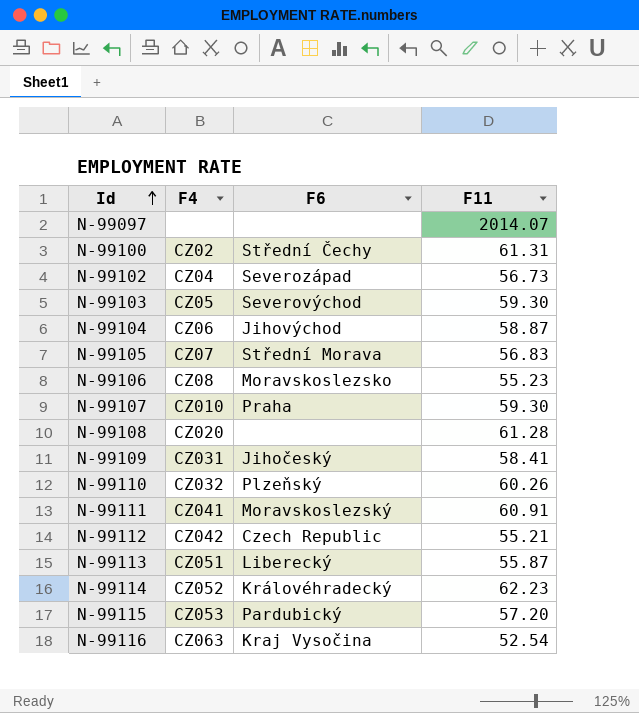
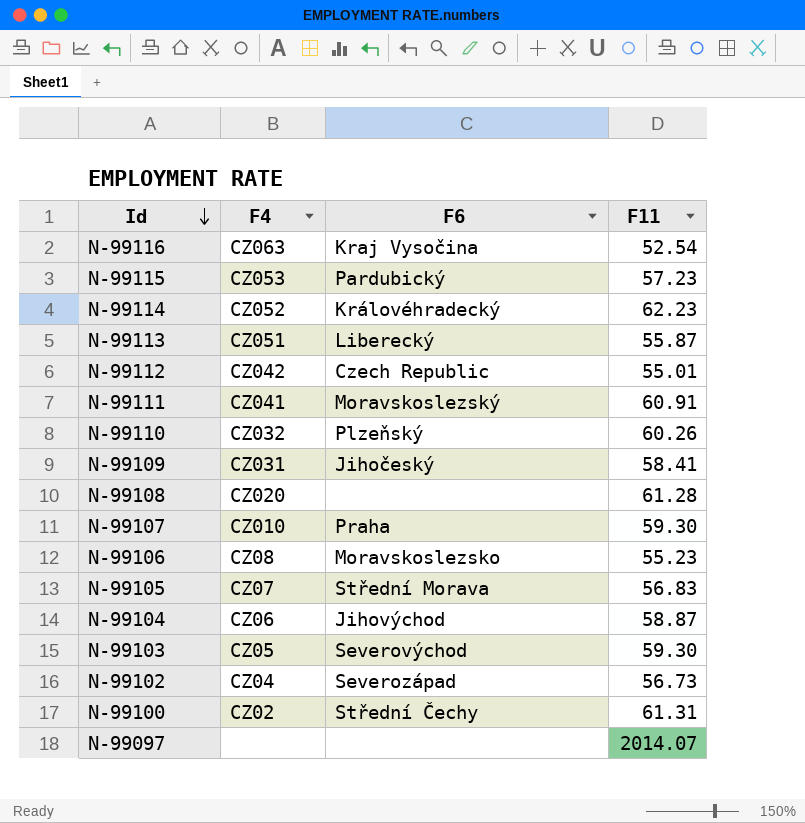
row order: Id ascending -> Id descending
N-99115 | F11: 57.20 -> 57.23
N-99112 | F11: 55.21 -> 55.01

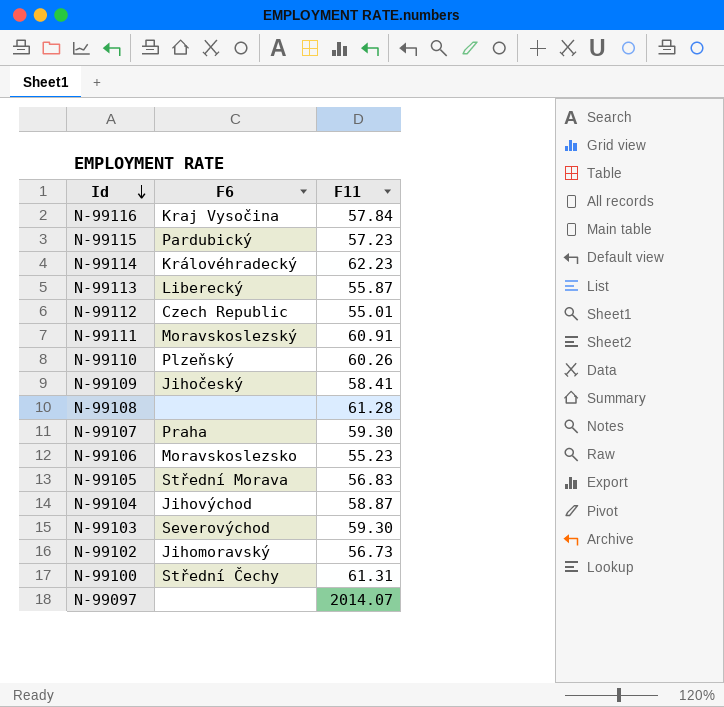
column F4 | position: 2 -> none
N-99116 | F11: 52.54 -> 57.84
N-99102 | F6: Severozápad -> Jihomoravský

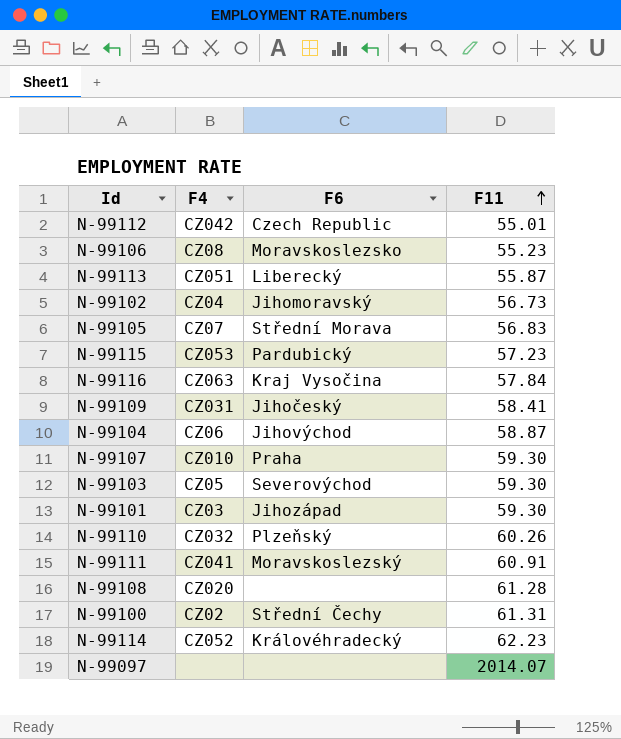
row order: Id descending -> F11 ascending
column F4 | position: none -> 2
row N-99101: none -> CZ03 | Jihozápad | 59.30

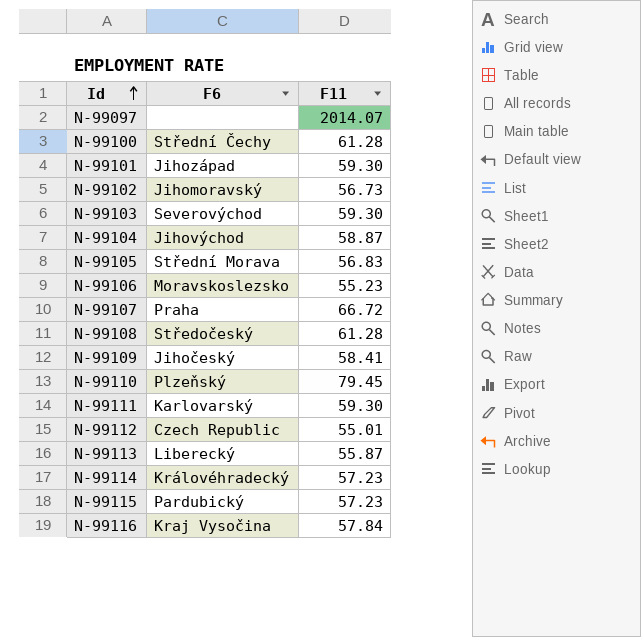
row order: F11 ascending -> Id ascending
column F4 | position: 2 -> none
N-99100 | F11: 61.31 -> 61.28
N-99107 | F11: 59.30 -> 66.72
N-99108 | F6: none -> Středočeský
N-99110 | F11: 60.26 -> 79.45
N-99111 | F6: Moravskoslezský -> Karlovarský
N-99111 | F11: 60.91 -> 59.30
N-99114 | F11: 62.23 -> 57.23

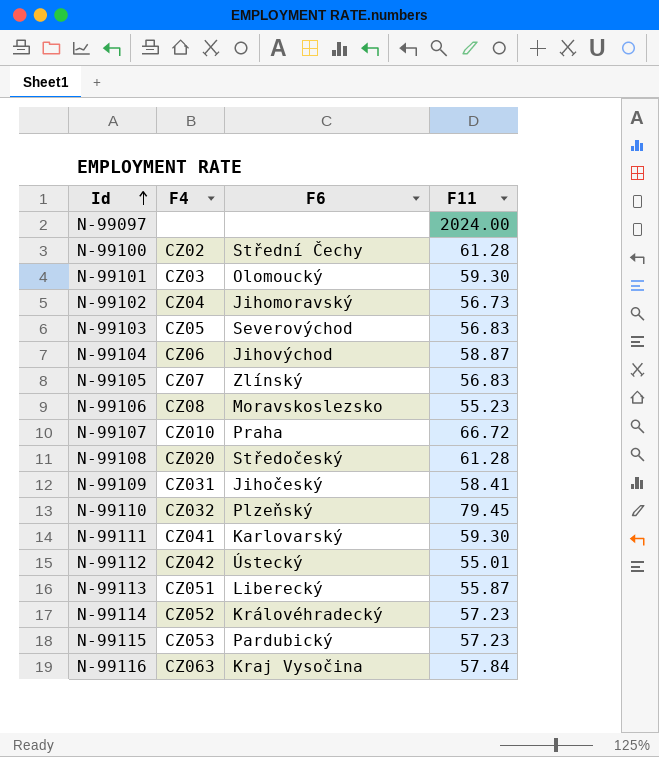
column F4 | position: none -> 2
N-99097 | F11: 2014.07 -> 2024.00
N-99101 | F6: Jihozápad -> Olomoucký
N-99103 | F11: 59.30 -> 56.83
N-99105 | F6: Střední Morava -> Zlínský
N-99112 | F6: Czech Republic -> Ústecký

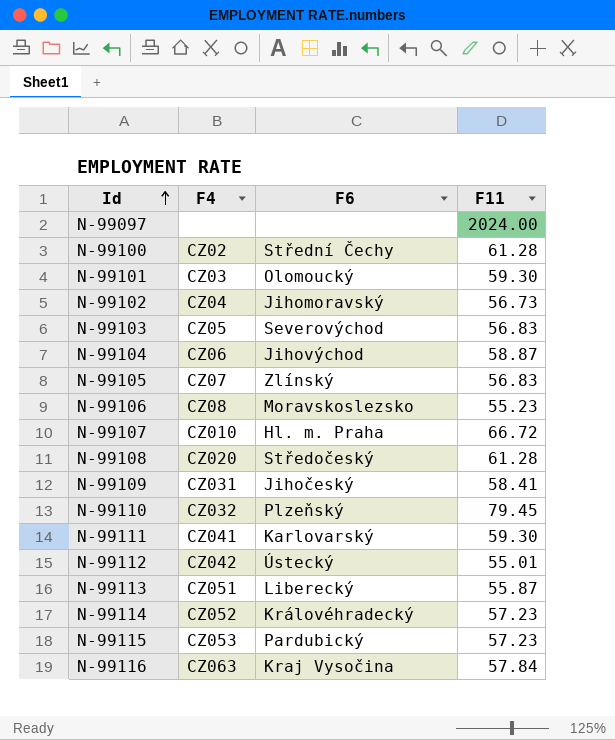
N-99107 | F6: Praha -> Hl. m. Praha

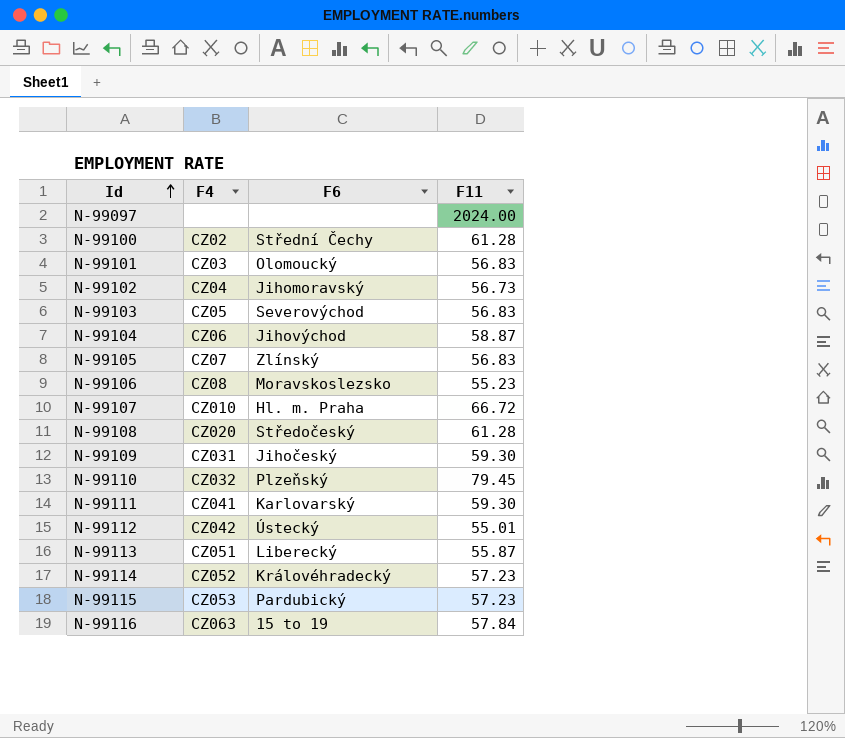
N-99101 | F11: 59.30 -> 56.83
N-99109 | F11: 58.41 -> 59.30
N-99116 | F6: Kraj Vysočina -> 15 to 19

